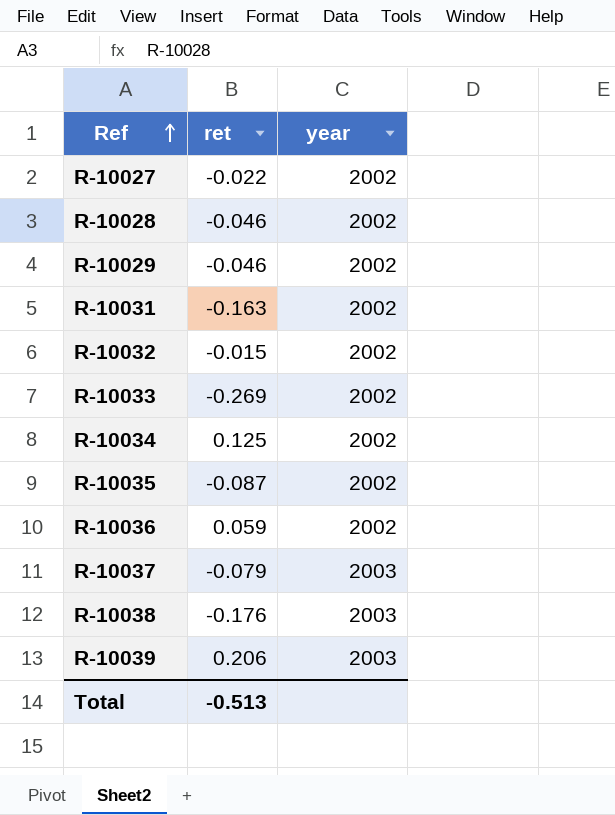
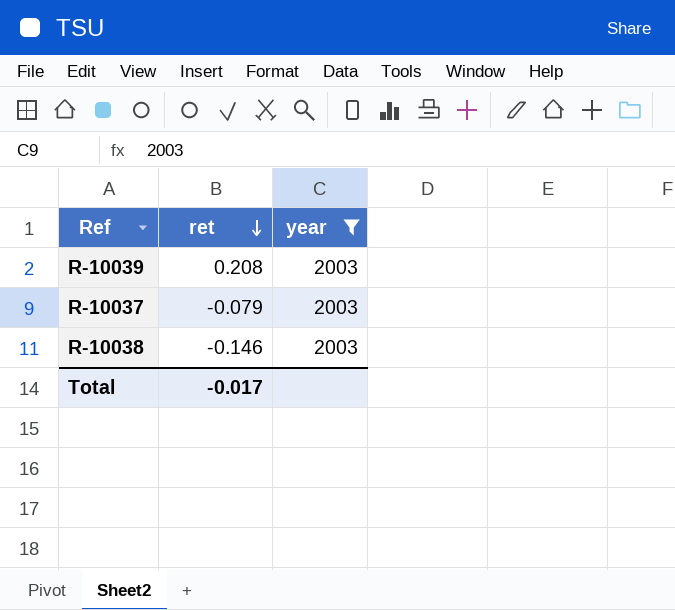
filter: none -> year = 2003
row order: Ref ascending -> ret descending
R-10039 | ret: 0.206 -> 0.208
R-10038 | ret: -0.176 -> -0.146
Total | ret: -0.513 -> -0.017

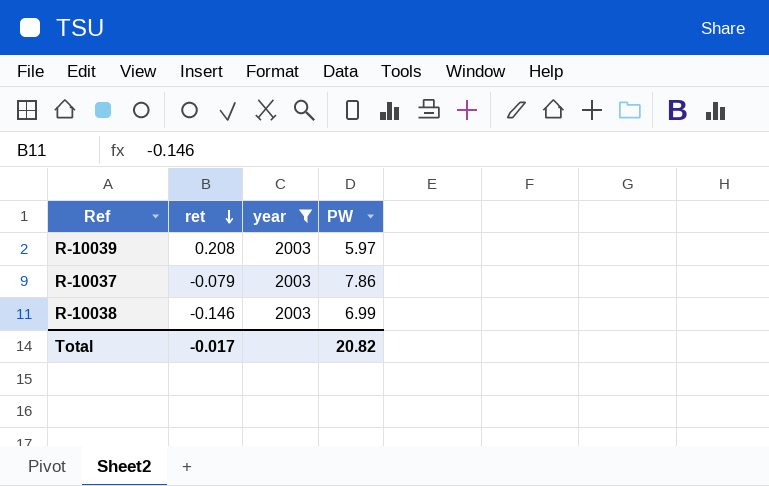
column PW | position: none -> 4

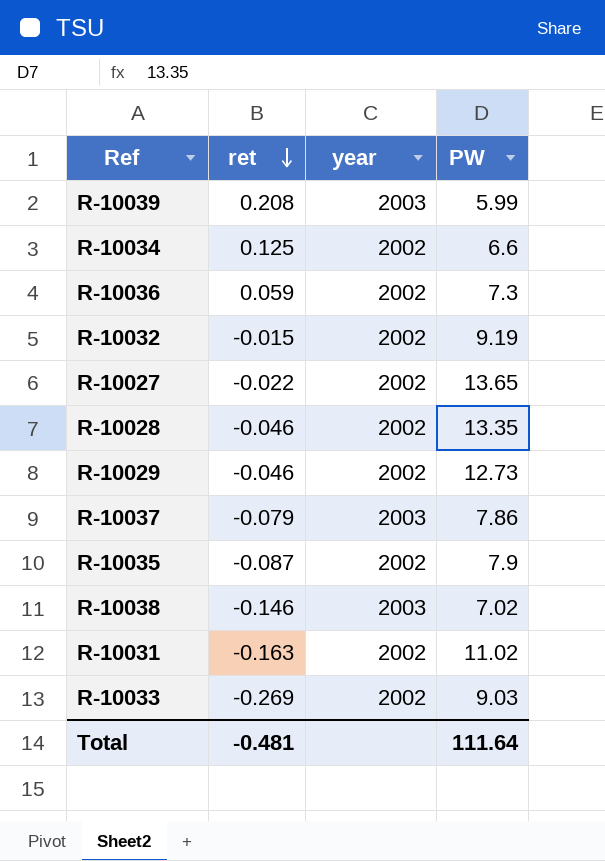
filter: year = 2003 -> none
R-10039 | PW: 5.97 -> 5.99
R-10038 | PW: 6.99 -> 7.02
Total | ret: -0.017 -> -0.481
Total | PW: 20.82 -> 111.64

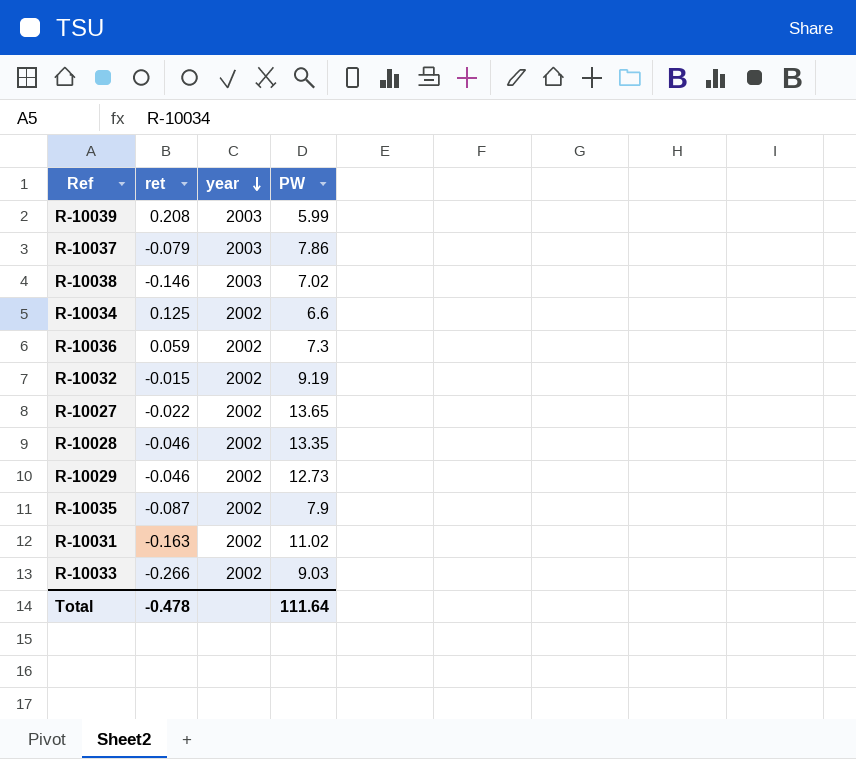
row order: ret descending -> year descending
R-10033 | ret: -0.269 -> -0.266
Total | ret: -0.481 -> -0.478

